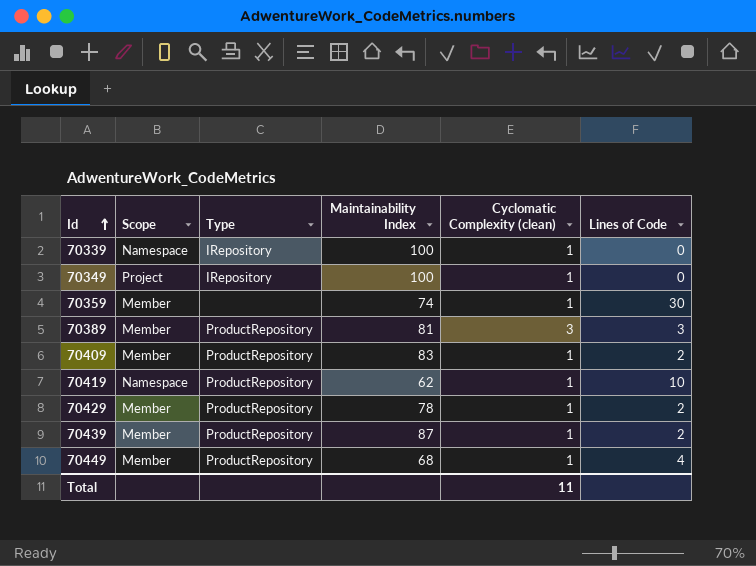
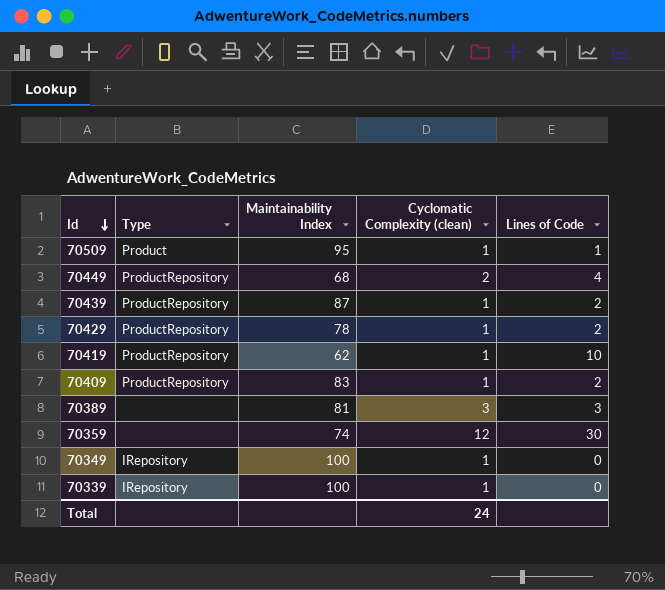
row order: Id ascending -> Id descending
column Scope | position: 2 -> none
row 70509: none -> Product | 95 | 1 | 1
70449 | Cyclomatic Complexity (clean): 1 -> 2
70389 | Type: ProductRepository -> none
70359 | Cyclomatic Complexity (clean): 1 -> 12
Total | Cyclomatic Complexity (clean): 11 -> 24

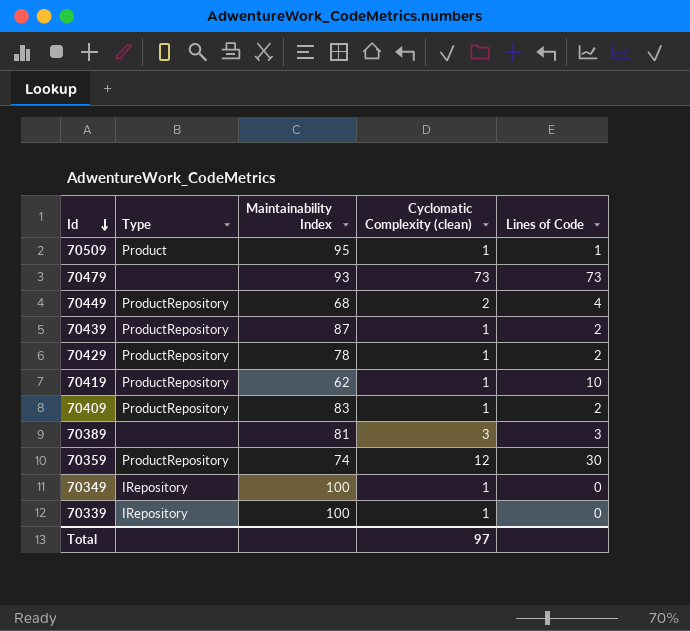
row 70479: none -> none | 93 | 73 | 73
70359 | Type: none -> ProductRepository
Total | Cyclomatic Complexity (clean): 24 -> 97

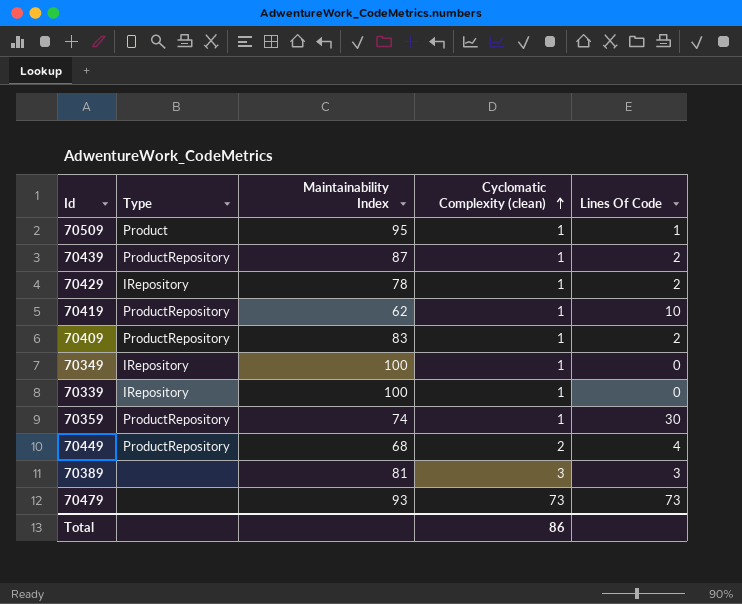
row order: Id descending -> Cyclomatic Complexity (clean) ascending
column name: Lines of Code -> Lines Of Code
70429 | Type: ProductRepository -> IRepository
70359 | Cyclomatic Complexity (clean): 12 -> 1
Total | Cyclomatic Complexity (clean): 97 -> 86

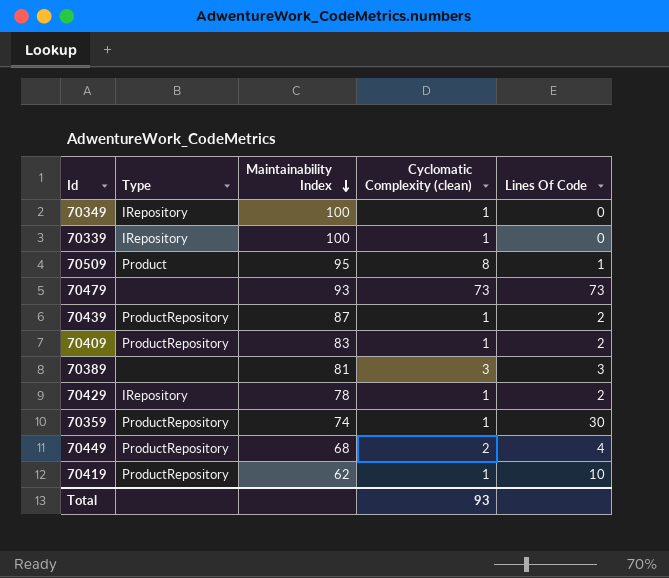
row order: Cyclomatic Complexity (clean) ascending -> Maintainability Index descending
70509 | Cyclomatic Complexity (clean): 1 -> 8
Total | Cyclomatic Complexity (clean): 86 -> 93

